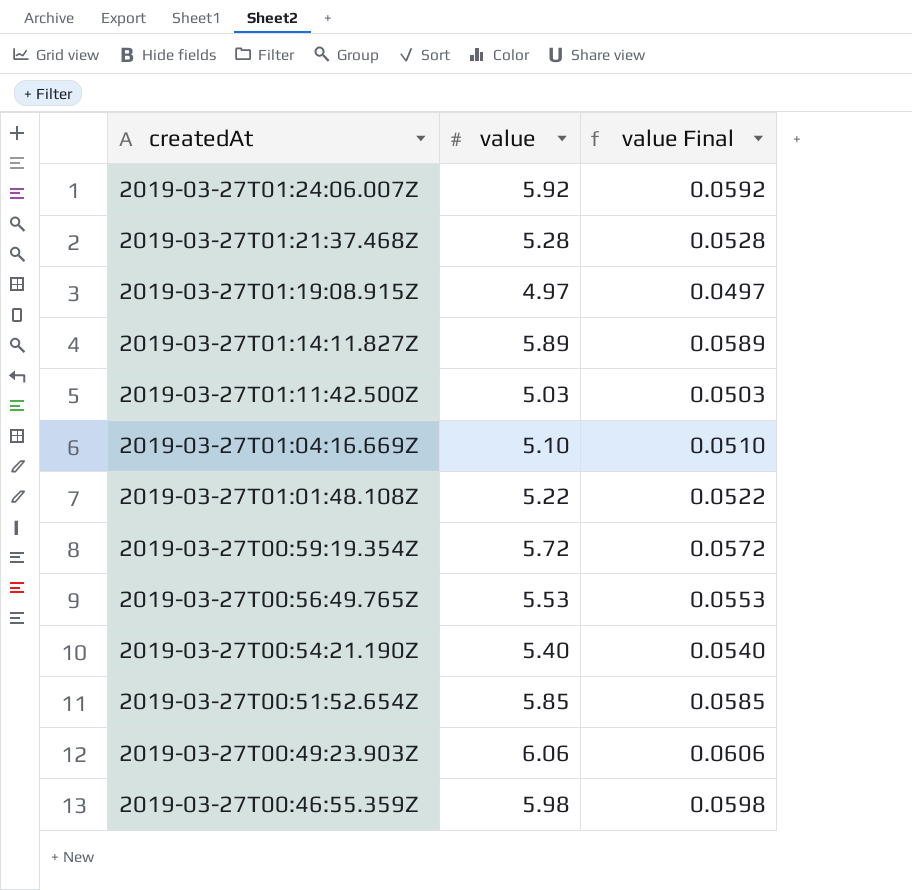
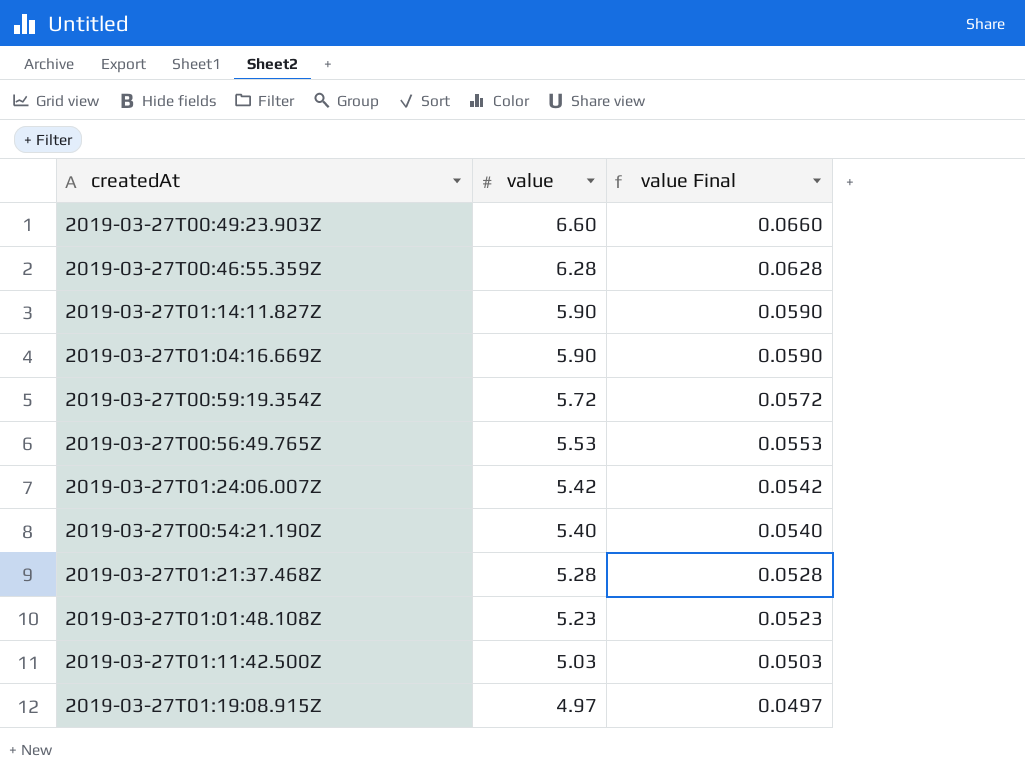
row order: createdAt descending -> value descending
row 2019-03-27T00:51:52.654Z: 5.85 | 0.0585 -> none
2019-03-27T00:49:23.903Z | value: 6.06 -> 6.60
2019-03-27T00:49:23.903Z | value Final: 0.0606 -> 0.0660
2019-03-27T00:46:55.359Z | value: 5.98 -> 6.28
2019-03-27T00:46:55.359Z | value Final: 0.0598 -> 0.0628
2019-03-27T01:14:11.827Z | value: 5.89 -> 5.90
2019-03-27T01:14:11.827Z | value Final: 0.0589 -> 0.0590
2019-03-27T01:04:16.669Z | value: 5.10 -> 5.90
2019-03-27T01:04:16.669Z | value Final: 0.0510 -> 0.0590
2019-03-27T01:24:06.007Z | value: 5.92 -> 5.42
2019-03-27T01:24:06.007Z | value Final: 0.0592 -> 0.0542
2019-03-27T01:01:48.108Z | value: 5.22 -> 5.23
2019-03-27T01:01:48.108Z | value Final: 0.0522 -> 0.0523

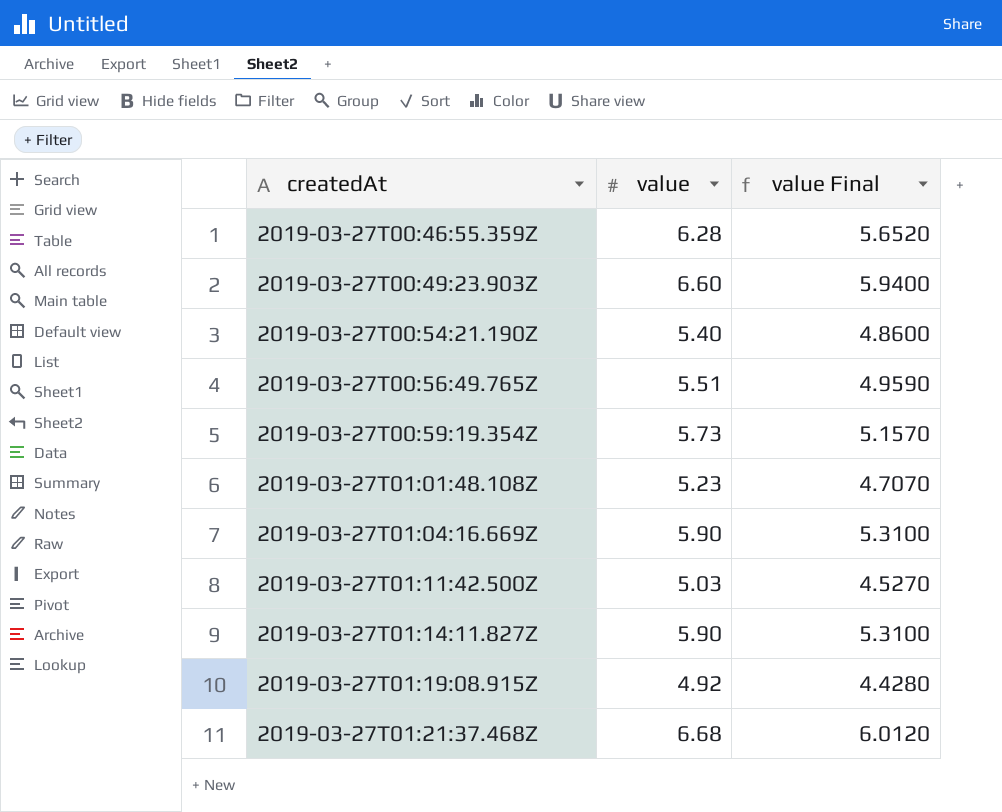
row order: value descending -> createdAt ascending
column value Final | formula: [value] * 0.01 -> [value] * 0.9
row 2019-03-27T01:24:06.007Z: 5.42 | 0.0542 -> none
2019-03-27T00:56:49.765Z | value: 5.53 -> 5.51
2019-03-27T00:59:19.354Z | value: 5.72 -> 5.73
2019-03-27T01:19:08.915Z | value: 4.97 -> 4.92
2019-03-27T01:21:37.468Z | value: 5.28 -> 6.68

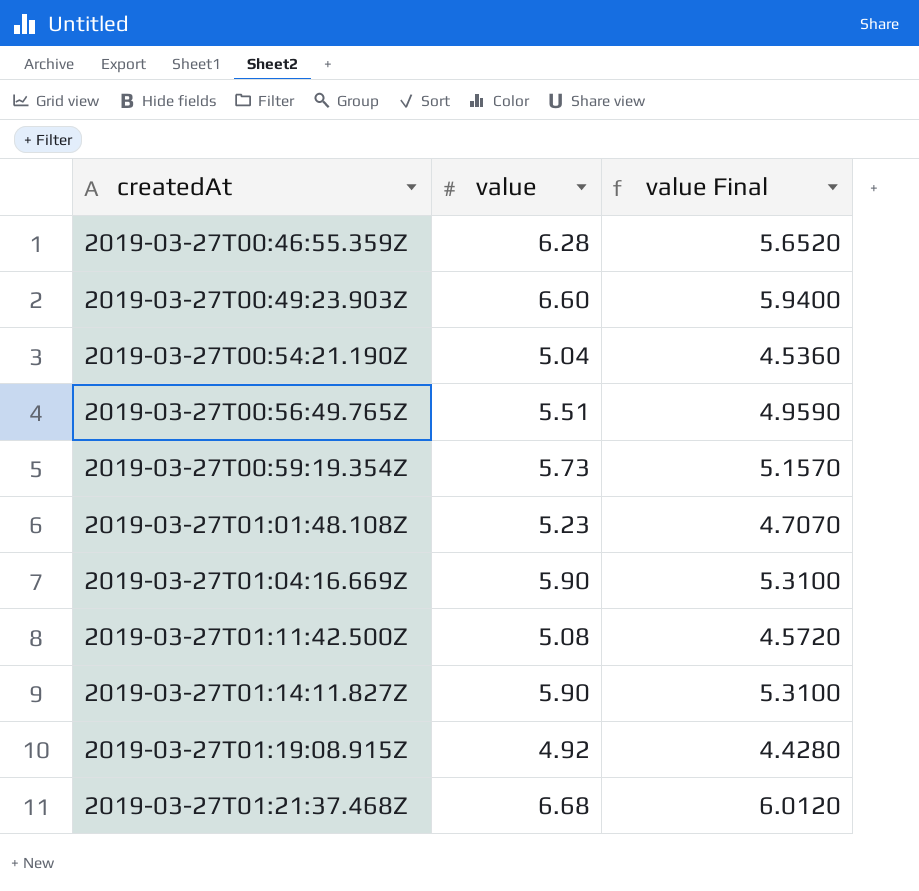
2019-03-27T00:54:21.190Z | value: 5.40 -> 5.04
2019-03-27T00:54:21.190Z | value Final: 4.8600 -> 4.5360
2019-03-27T01:11:42.500Z | value: 5.03 -> 5.08
2019-03-27T01:11:42.500Z | value Final: 4.5270 -> 4.5720

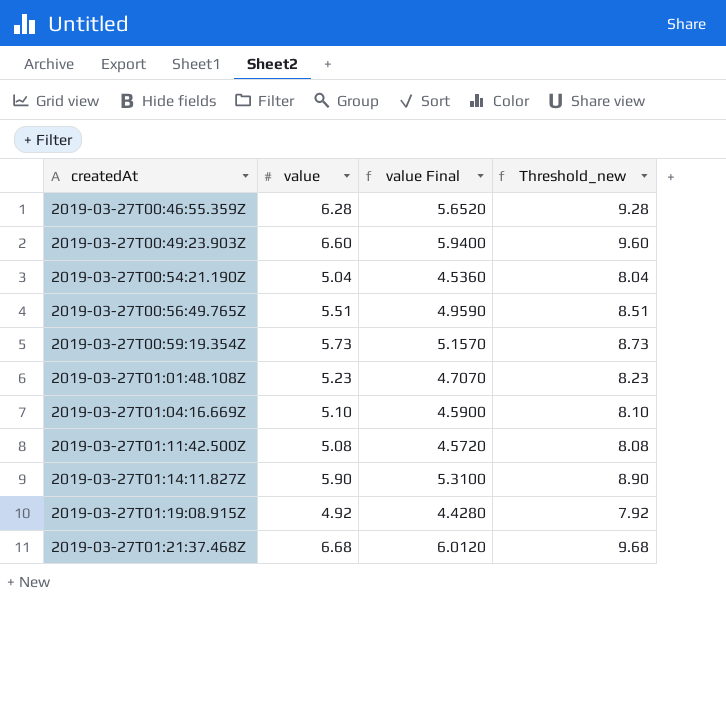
column Threshold_new | formula: none -> [value] + 3
2019-03-27T01:04:16.669Z | value: 5.90 -> 5.10
2019-03-27T01:04:16.669Z | value Final: 5.3100 -> 4.5900

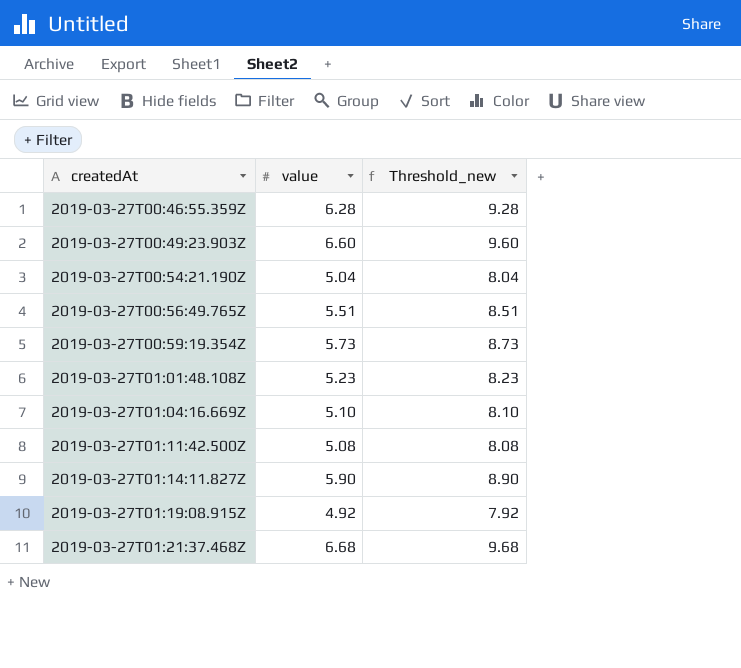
column value Final | formula: [value] * 0.9 -> none

